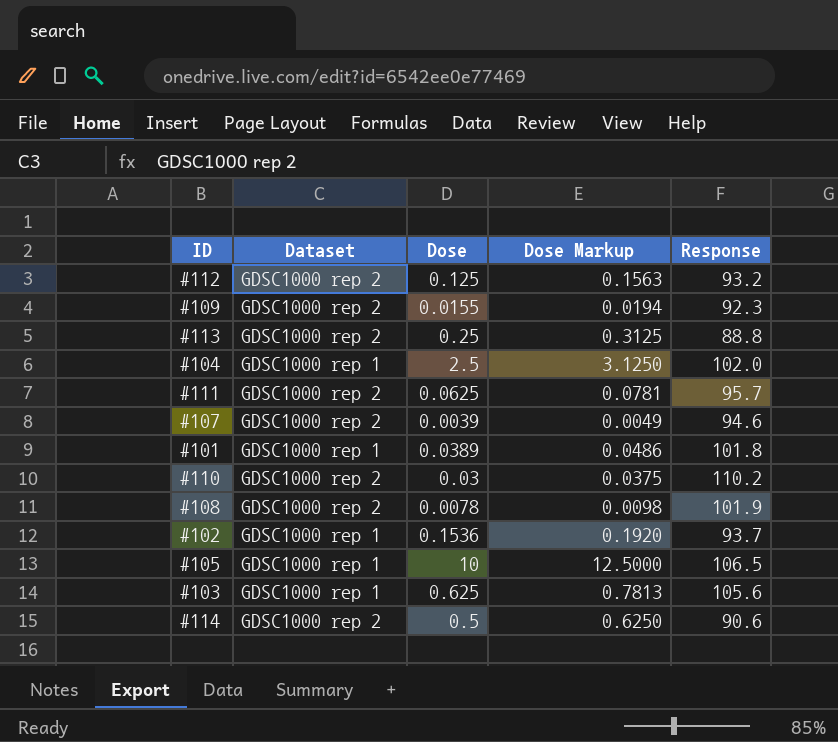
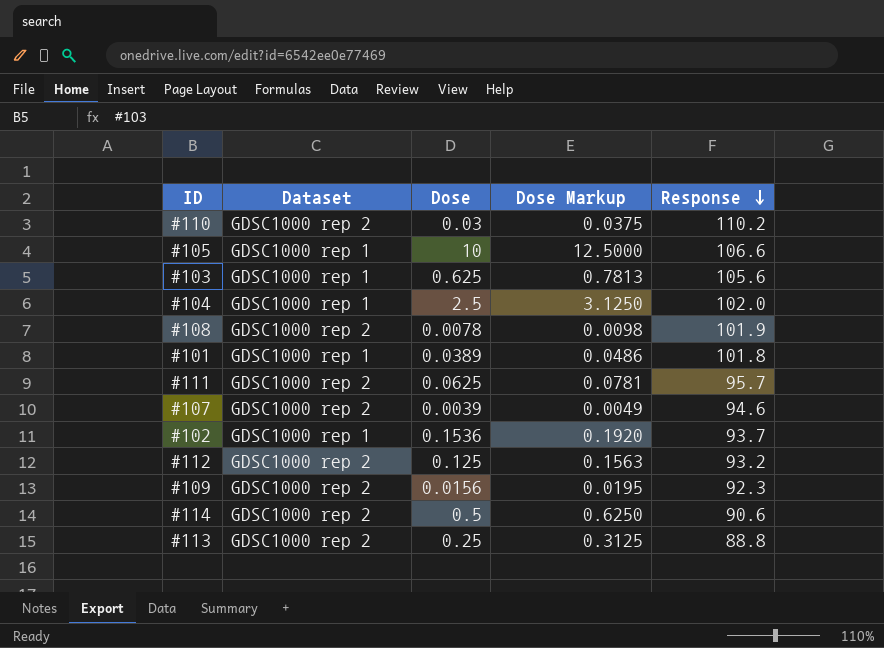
row order: none -> Response descending
#105 | Response: 106.5 -> 106.6
#109 | Dose: 0.0155 -> 0.0156
#109 | Dose Markup: 0.0194 -> 0.0195

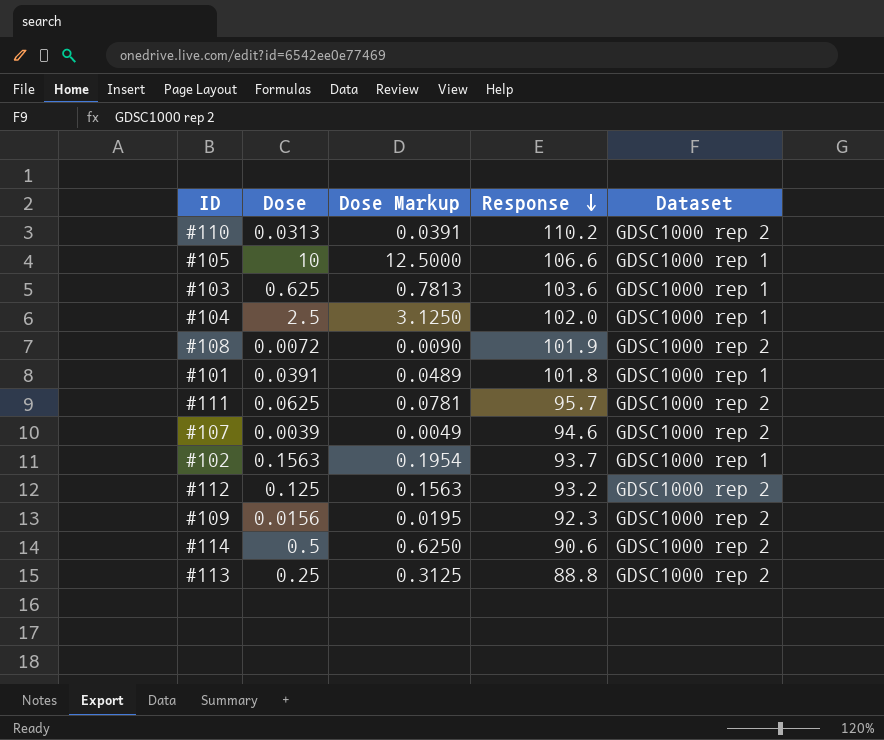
column Dataset | position: 2 -> 5
#110 | Dose: 0.03 -> 0.0313
#110 | Dose Markup: 0.0375 -> 0.0391
#103 | Response: 105.6 -> 103.6
#108 | Dose: 0.0078 -> 0.0072
#108 | Dose Markup: 0.0098 -> 0.0090
#101 | Dose: 0.0389 -> 0.0391
#101 | Dose Markup: 0.0486 -> 0.0489
#102 | Dose: 0.1536 -> 0.1563
#102 | Dose Markup: 0.1920 -> 0.1954

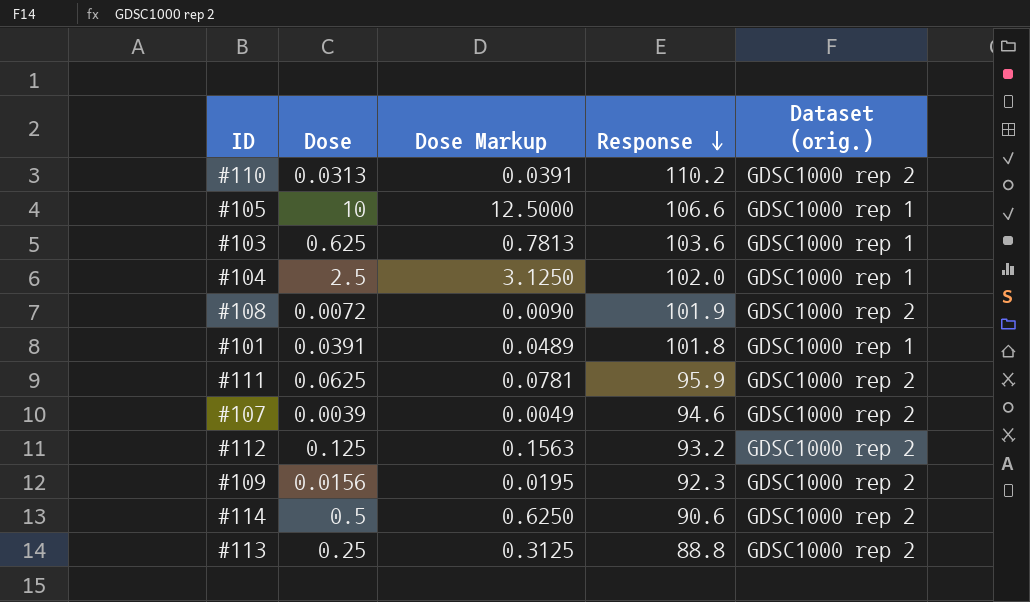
column name: Dataset -> Dataset (orig.)
row #102: 0.1563 | 0.1954 | 93.7 | GDSC1000 rep 1 -> none
#111 | Response: 95.7 -> 95.9

